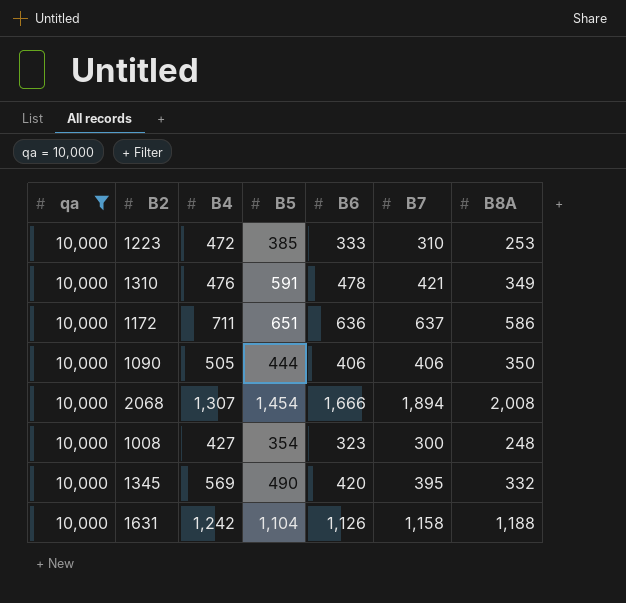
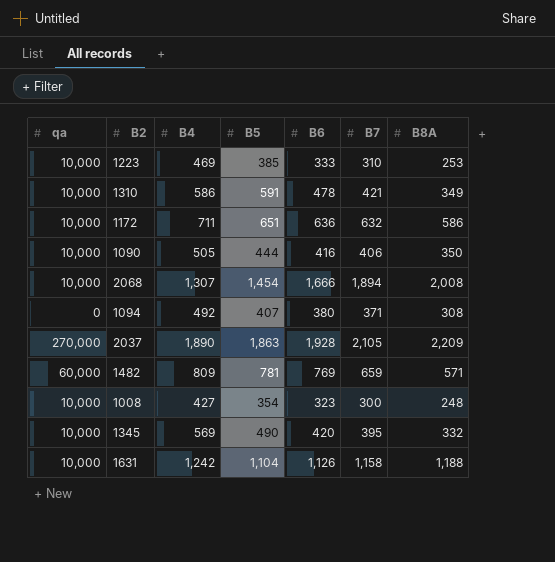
filter: qa = 10,000 -> none
1223 | B4: 472 -> 469
1310 | B4: 476 -> 586
1172 | B7: 637 -> 632
1090 | B6: 406 -> 416

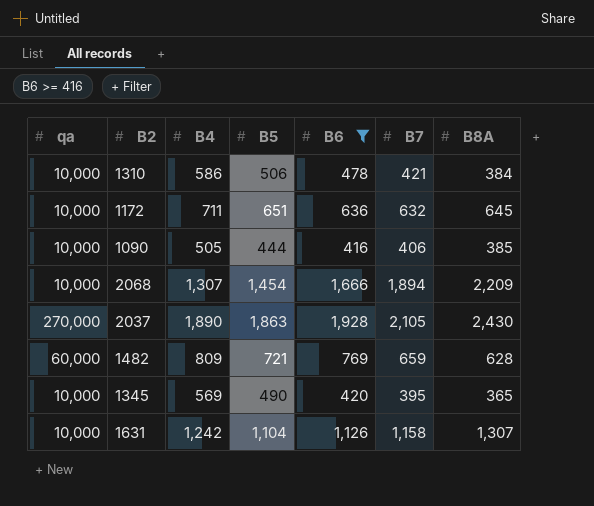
filter: none -> B6 >= 416
1310 | B5: 591 -> 506
1310 | B8A: 349 -> 384
1172 | B8A: 586 -> 645
1090 | B8A: 350 -> 385
2068 | B8A: 2,008 -> 2,209
2037 | B8A: 2,209 -> 2,430
1482 | B5: 781 -> 721
1482 | B8A: 571 -> 628
1345 | B8A: 332 -> 365
1631 | B8A: 1,188 -> 1,307

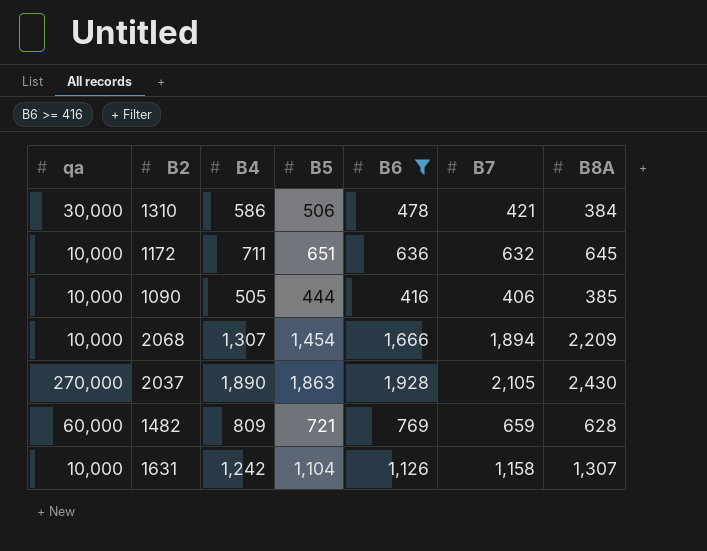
row 1345: 10,000 | 569 | 490 | 420 | 395 | 365 -> none
1310 | qa: 10,000 -> 30,000

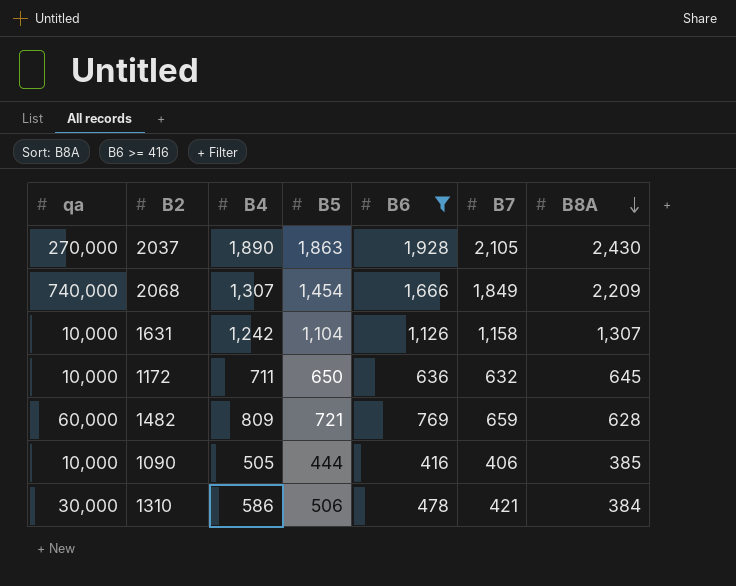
row order: none -> B8A descending
2068 | qa: 10,000 -> 740,000
2068 | B7: 1,894 -> 1,849
1172 | B5: 651 -> 650

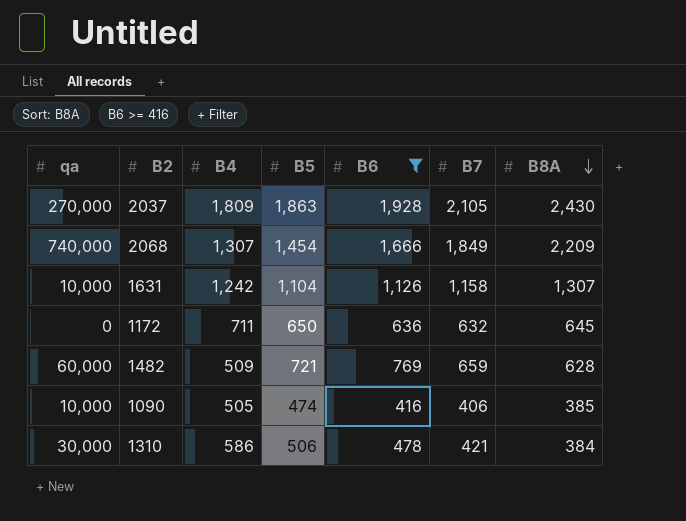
2037 | B4: 1,890 -> 1,809
1172 | qa: 10,000 -> 0
1482 | B4: 809 -> 509
1090 | B5: 444 -> 474

